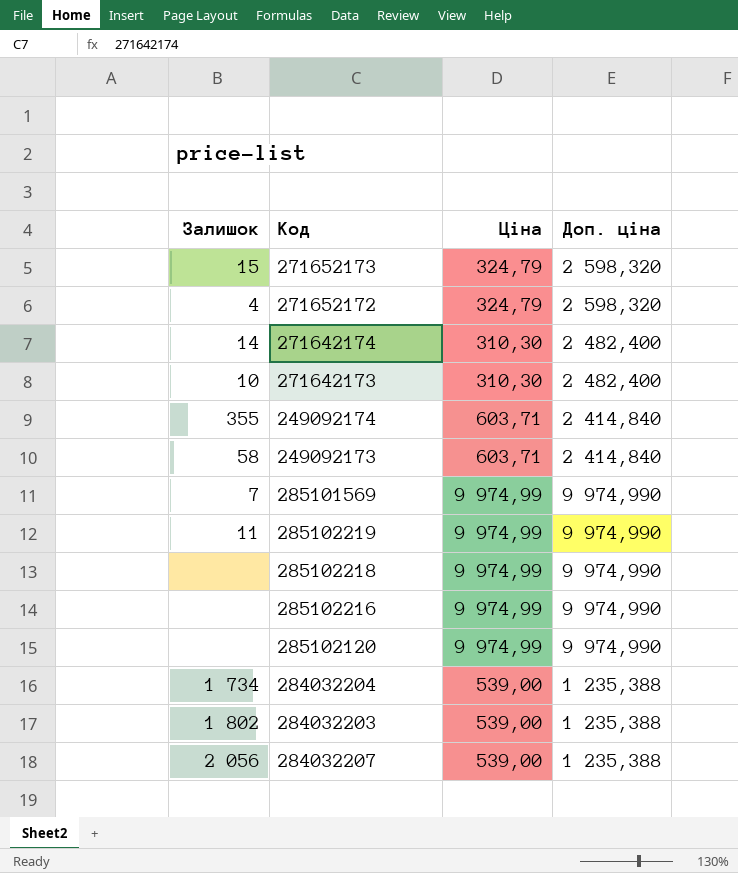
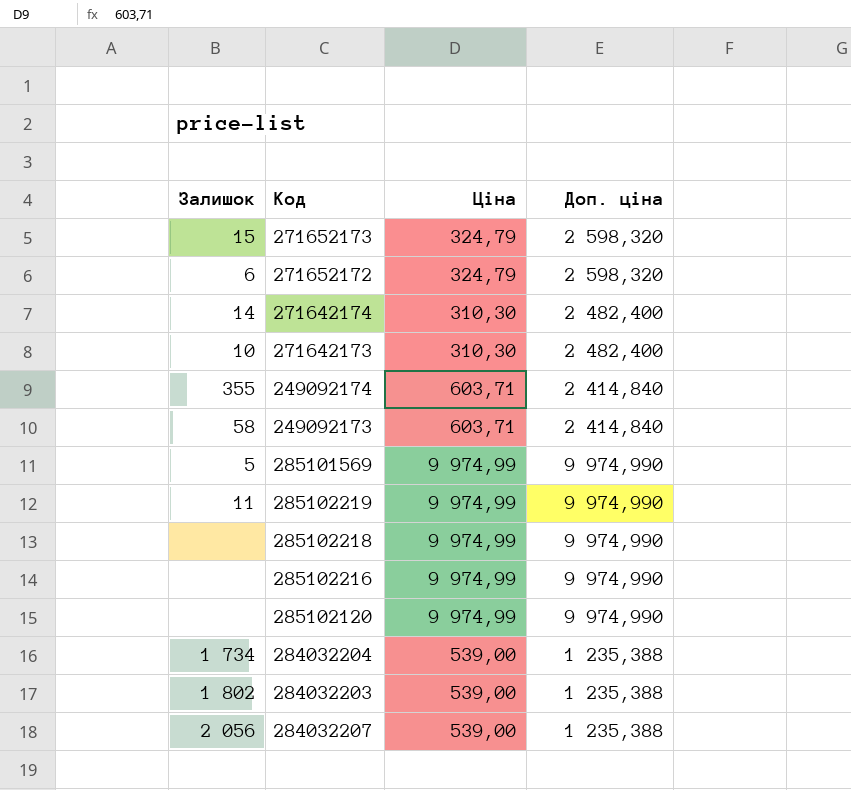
271652172 | Залишок: 4 -> 6
285101569 | Залишок: 7 -> 5

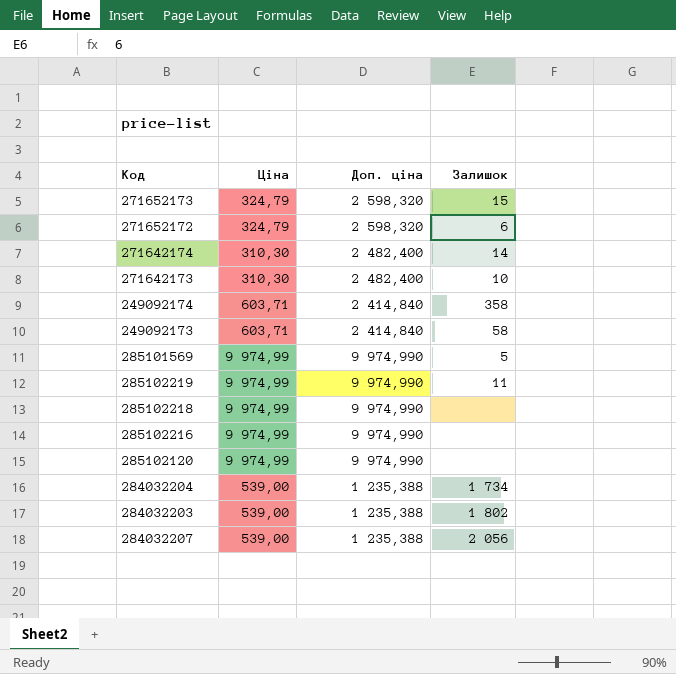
column Залишок | position: 1 -> 4
249092174 | Залишок: 355 -> 358

